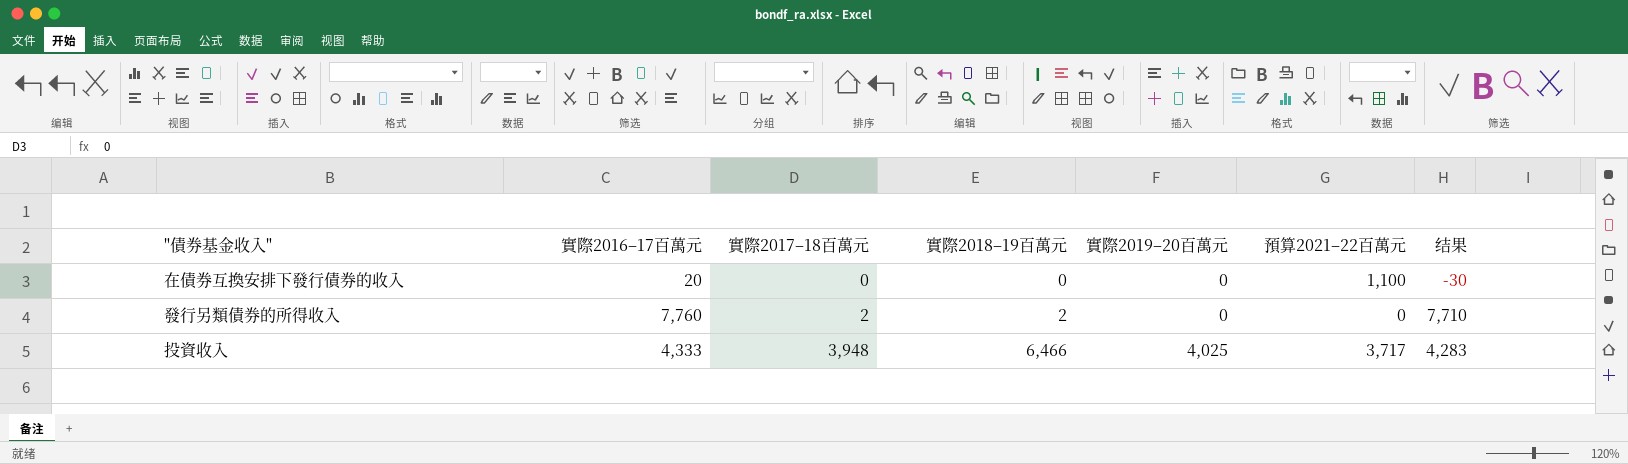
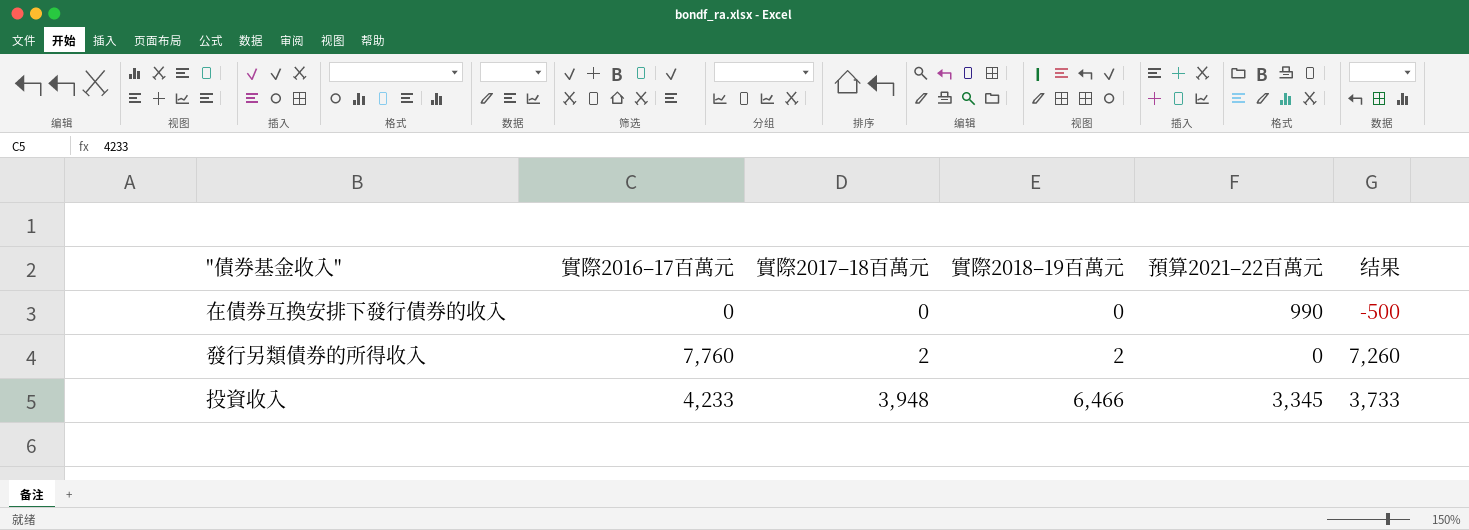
column 實際2019–20百萬元 | position: 5 -> none
column 结果 | formula: [實際2016–17百萬元] - 50 -> [實際2016–17百萬元] - 500
在債券互換安排下發行債券的收入 | 實際2016–17百萬元: 20 -> 0
在債券互換安排下發行債券的收入 | 預算2021–22百萬元: 1,100 -> 990
投資收入 | 實際2016–17百萬元: 4,333 -> 4,233
投資收入 | 預算2021–22百萬元: 3,717 -> 3,345

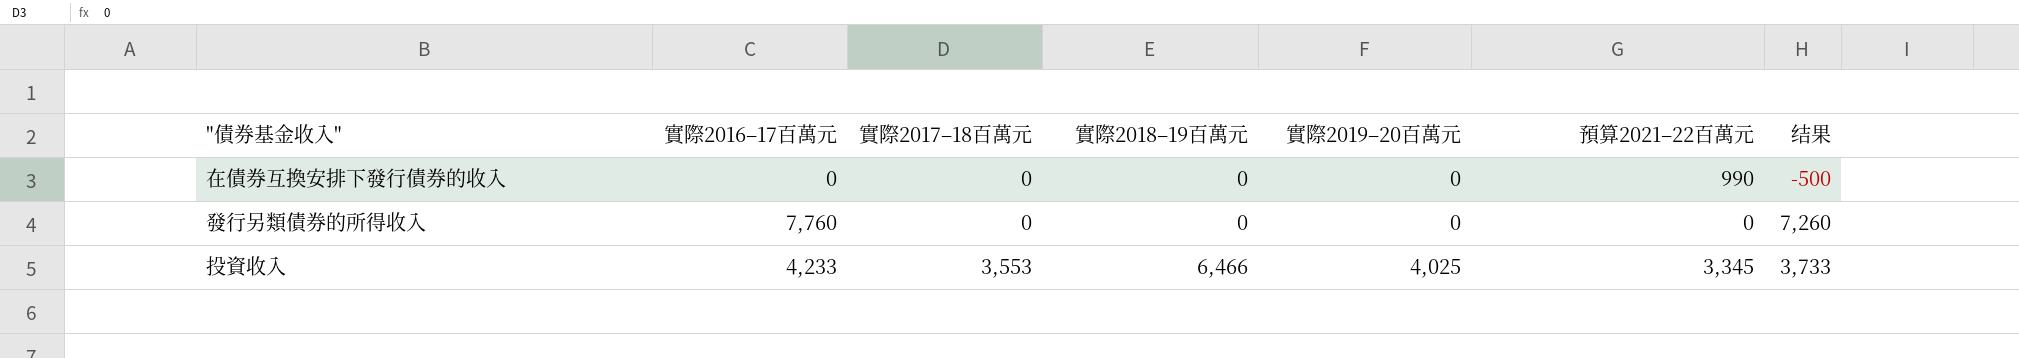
column 實際2019–20百萬元 | position: none -> 5
發行另類債券的所得收入 | 實際2017–18百萬元: 2 -> 0
發行另類債券的所得收入 | 實際2018–19百萬元: 2 -> 0
投資收入 | 實際2017–18百萬元: 3,948 -> 3,553

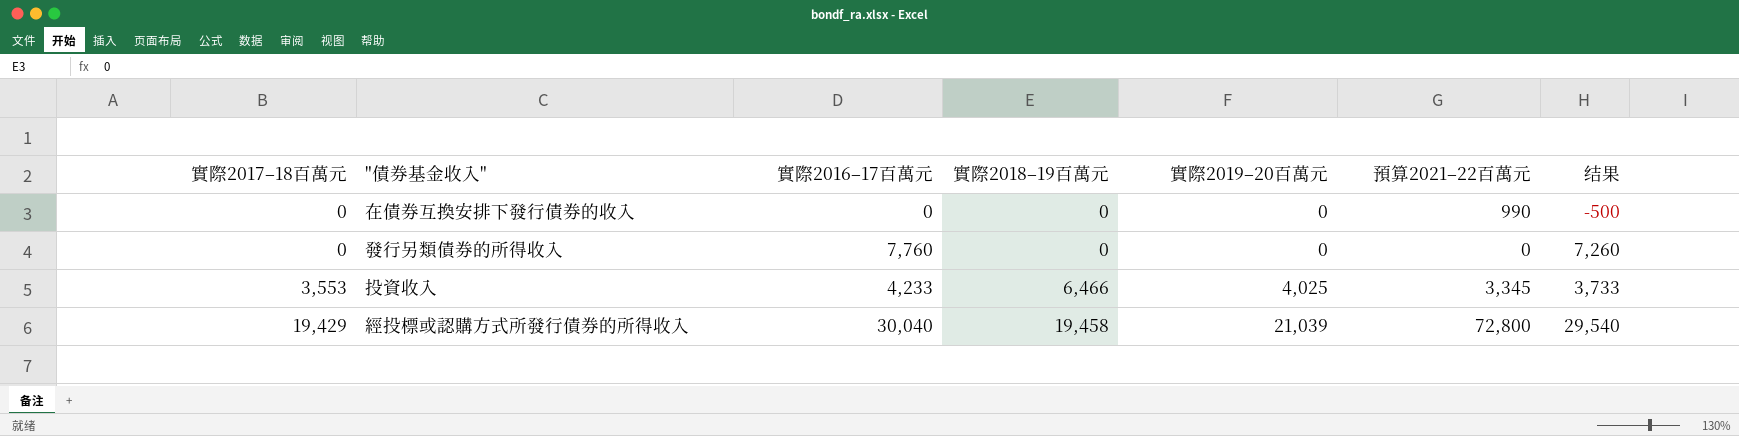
column 實際2017–18百萬元 | position: 3 -> 1
row 經投標或認購方式所發行債券的所得收入: none -> 19,429 | 30,040 | 19,458 | 21,039 | 72,800 | 29,540

